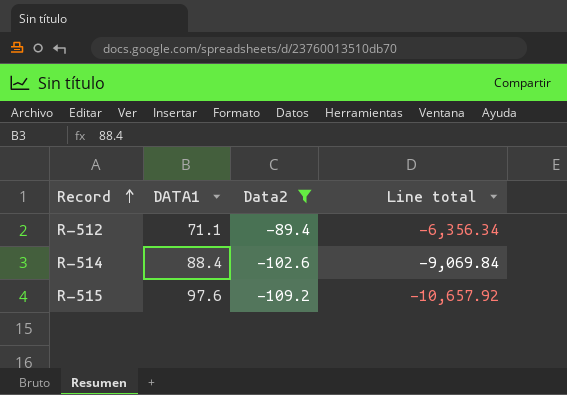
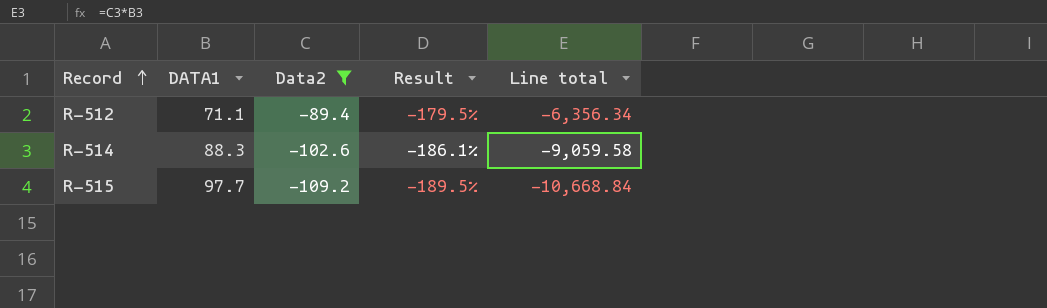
column Result | formula: none -> ([DATA1] - [Data2]) / [Data2]
R-514 | DATA1: 88.4 -> 88.3
R-514 | Line total: -9,069.84 -> -9,059.58
R-515 | DATA1: 97.6 -> 97.7
R-515 | Line total: -10,657.92 -> -10,668.84

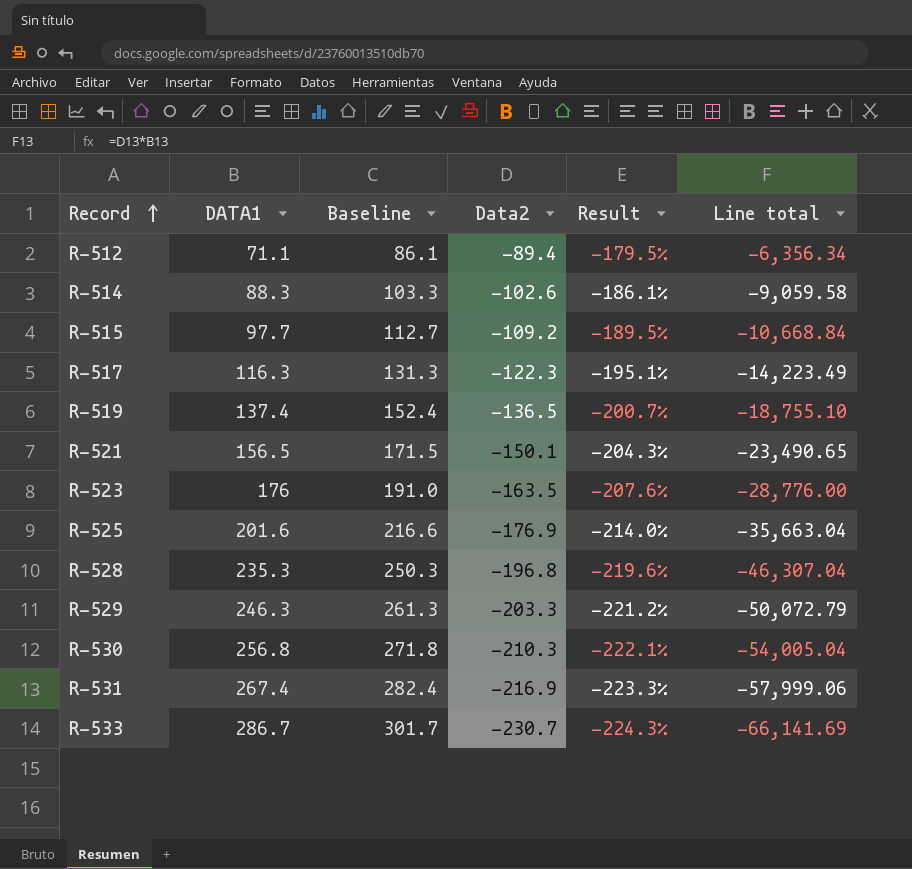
filter: Data2 >= -109.2 -> none
column Baseline | formula: none -> [DATA1] + 15

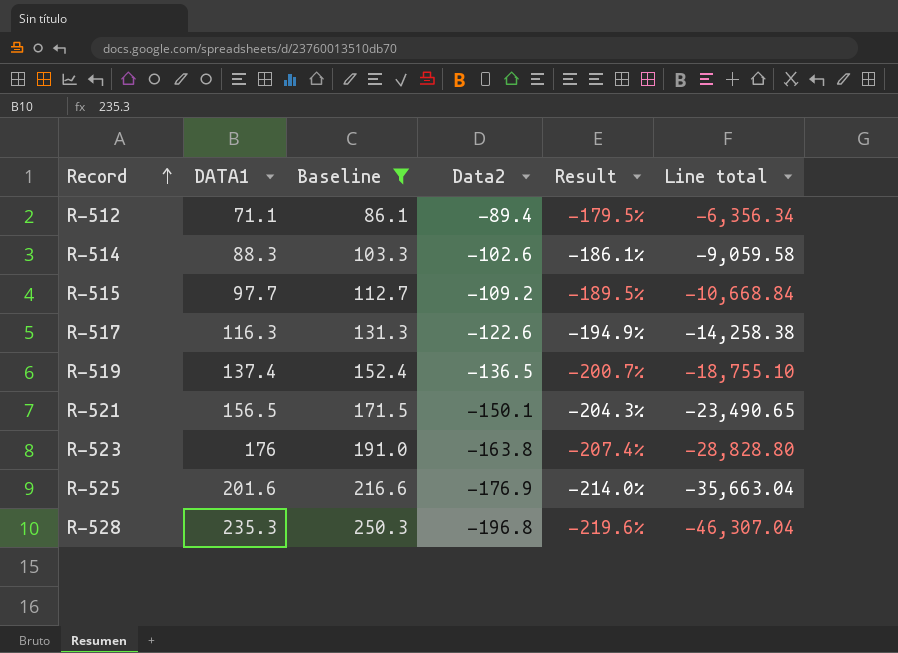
filter: none -> Baseline <= 250.3
R-517 | Data2: -122.3 -> -122.6
R-517 | Result: -195.1% -> -194.9%
R-517 | Line total: -14,223.49 -> -14,258.38
R-523 | Data2: -163.5 -> -163.8
R-523 | Result: -207.6% -> -207.4%
R-523 | Line total: -28,776.00 -> -28,828.80

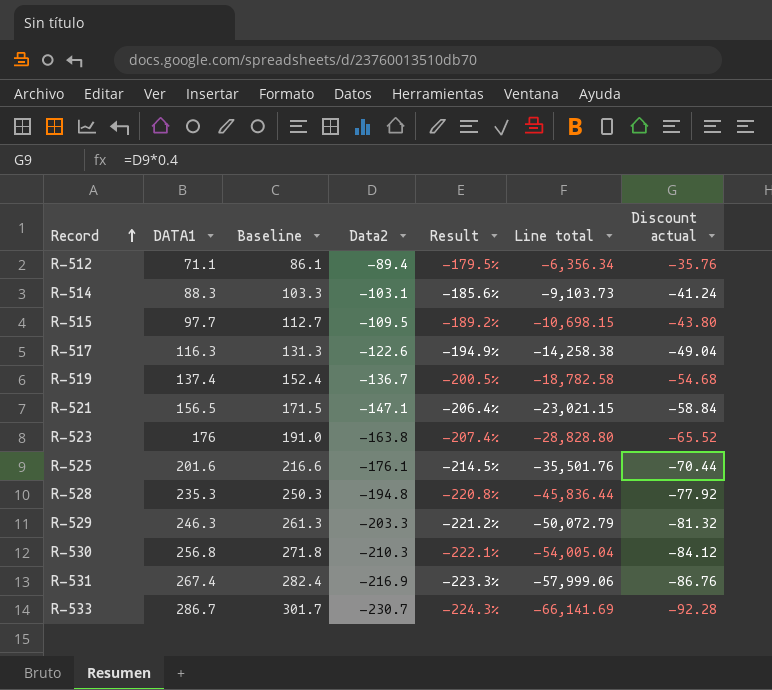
filter: Baseline <= 250.3 -> none
column Discount actual | formula: none -> [Data2] * 0.4
R-514 | Data2: -102.6 -> -103.1
R-514 | Result: -186.1% -> -185.6%
R-514 | Line total: -9,059.58 -> -9,103.73
R-515 | Data2: -109.2 -> -109.5
R-515 | Result: -189.5% -> -189.2%
R-515 | Line total: -10,668.84 -> -10,698.15
R-519 | Data2: -136.5 -> -136.7
R-519 | Result: -200.7% -> -200.5%
R-519 | Line total: -18,755.10 -> -18,782.58
R-521 | Data2: -150.1 -> -147.1
R-521 | Result: -204.3% -> -206.4%
R-521 | Line total: -23,490.65 -> -23,021.15
R-525 | Data2: -176.9 -> -176.1
R-525 | Result: -214.0% -> -214.5%
R-525 | Line total: -35,663.04 -> -35,501.76
R-528 | Data2: -196.8 -> -194.8
R-528 | Result: -219.6% -> -220.8%
R-528 | Line total: -46,307.04 -> -45,836.44

